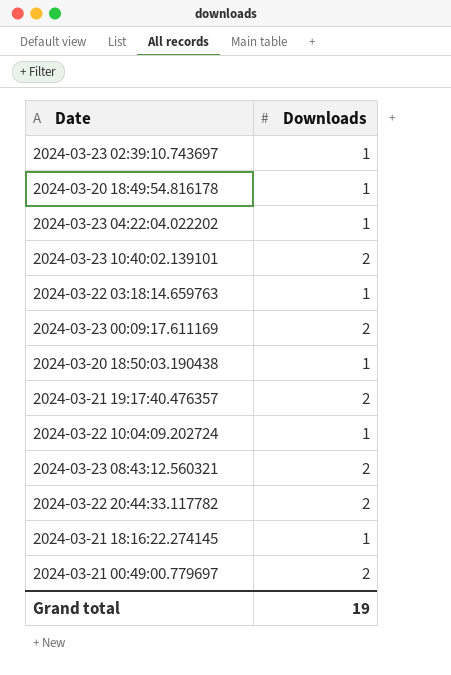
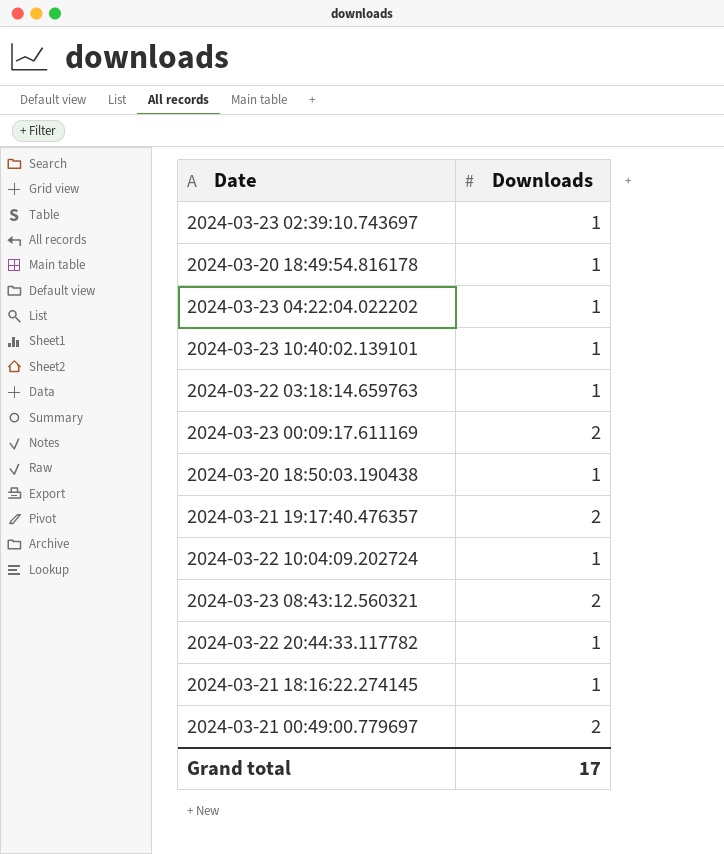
2024-03-23 10:40:02.139101 | Downloads: 2 -> 1
2024-03-22 20:44:33.117782 | Downloads: 2 -> 1
Grand total | Downloads: 19 -> 17

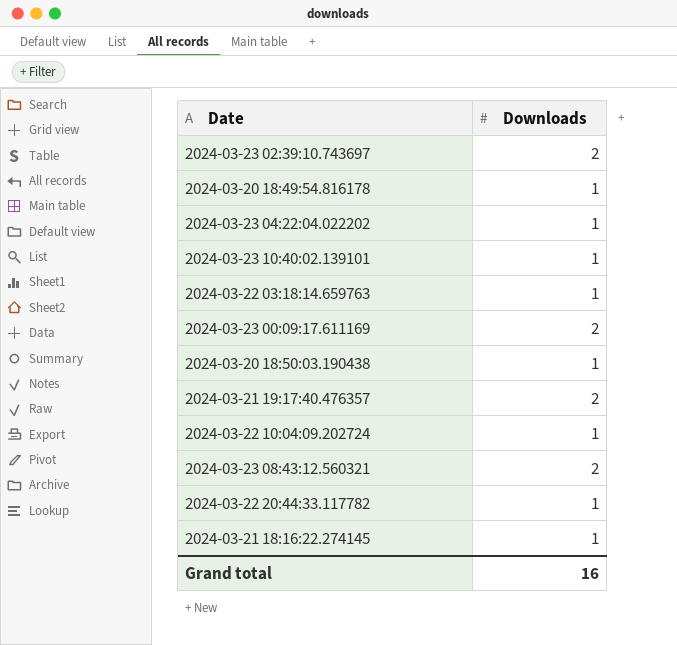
row 2024-03-21 00:49:00.779697: 2 -> none
2024-03-23 02:39:10.743697 | Downloads: 1 -> 2
Grand total | Downloads: 17 -> 16

